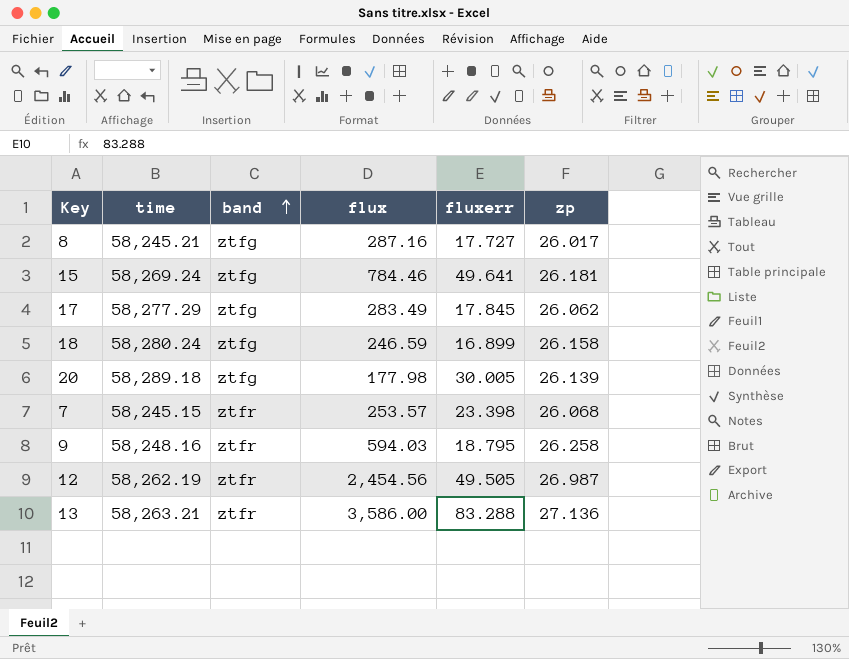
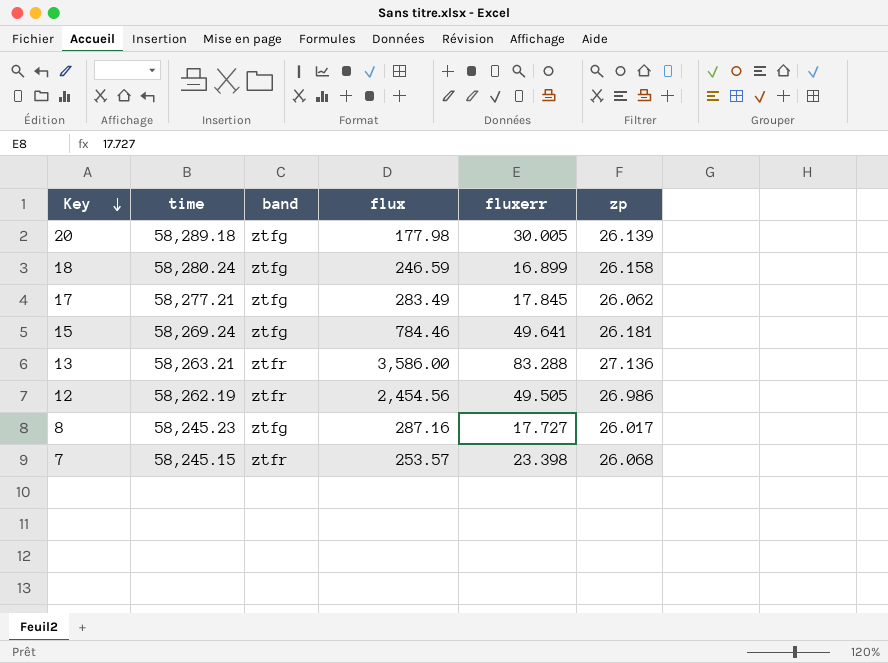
row order: band ascending -> Key descending
row 9: 58,248.16 | ztfr | 594.03 | 18.795 | 26.258 -> none
17 | time: 58,277.29 -> 58,277.21
12 | zp: 26.987 -> 26.986
8 | time: 58,245.21 -> 58,245.23

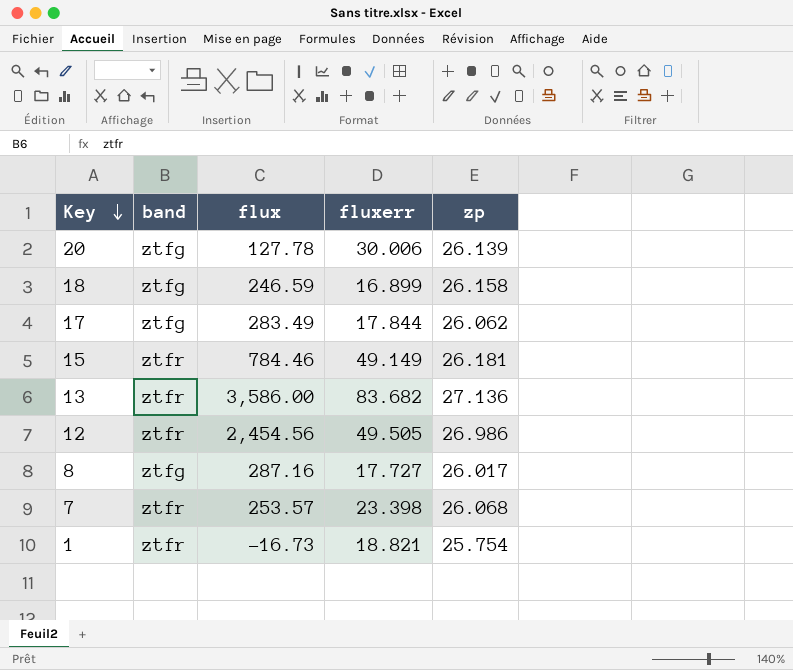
column time | position: 2 -> none
20 | flux: 177.98 -> 127.78
20 | fluxerr: 30.005 -> 30.006
17 | fluxerr: 17.845 -> 17.844
15 | band: ztfg -> ztfr
15 | fluxerr: 49.641 -> 49.149
13 | fluxerr: 83.288 -> 83.682
row 1: none -> ztfr | -16.73 | 18.821 | 25.754

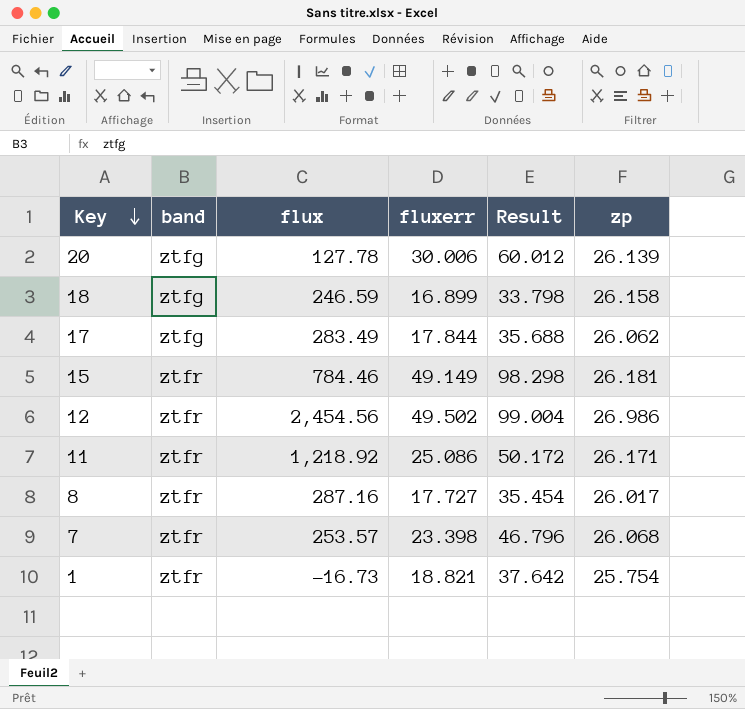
column Result | formula: none -> [fluxerr] * 2
row 13: ztfr | 3,586.00 | 83.682 | 27.136 -> none
12 | fluxerr: 49.505 -> 49.502
row 11: none -> ztfr | 1,218.92 | 25.086 | 50.172 | 26.171
8 | band: ztfg -> ztfr

